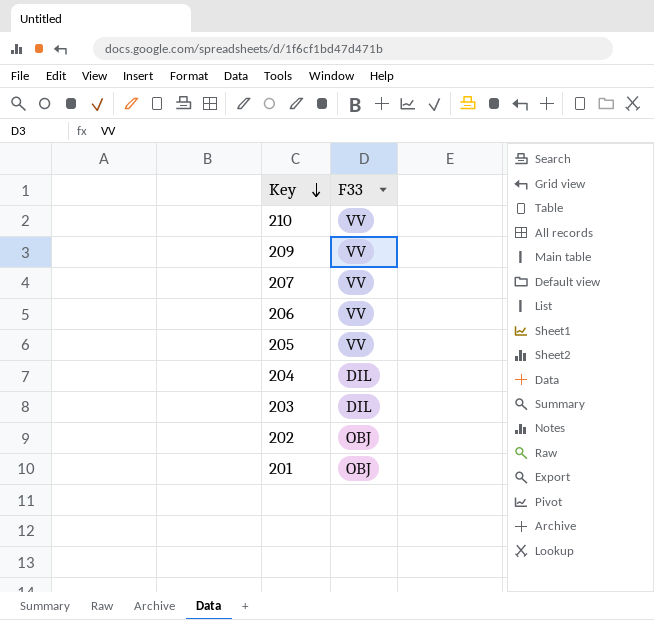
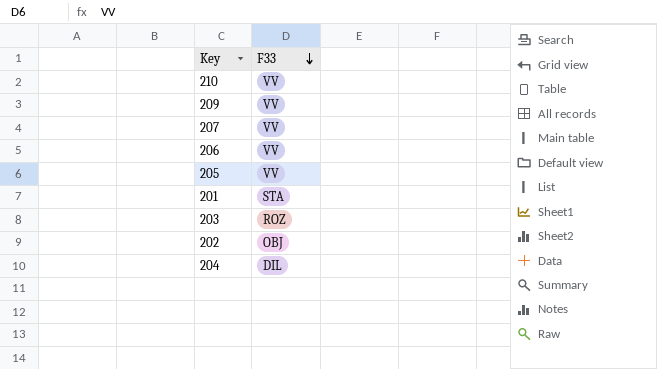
row order: Key descending -> F33 descending
201 | F33: OBJ -> STA
203 | F33: DIL -> ROZ

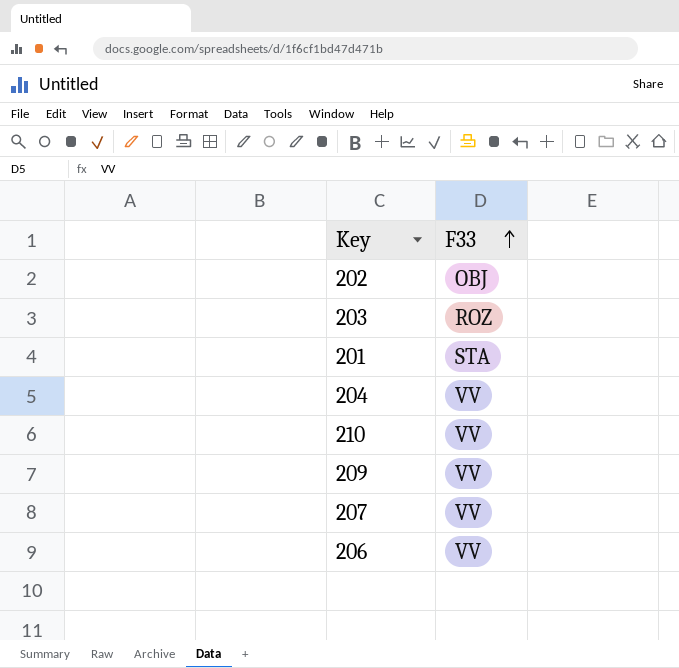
row order: F33 descending -> F33 ascending
row 205: VV -> none
204 | F33: DIL -> VV

